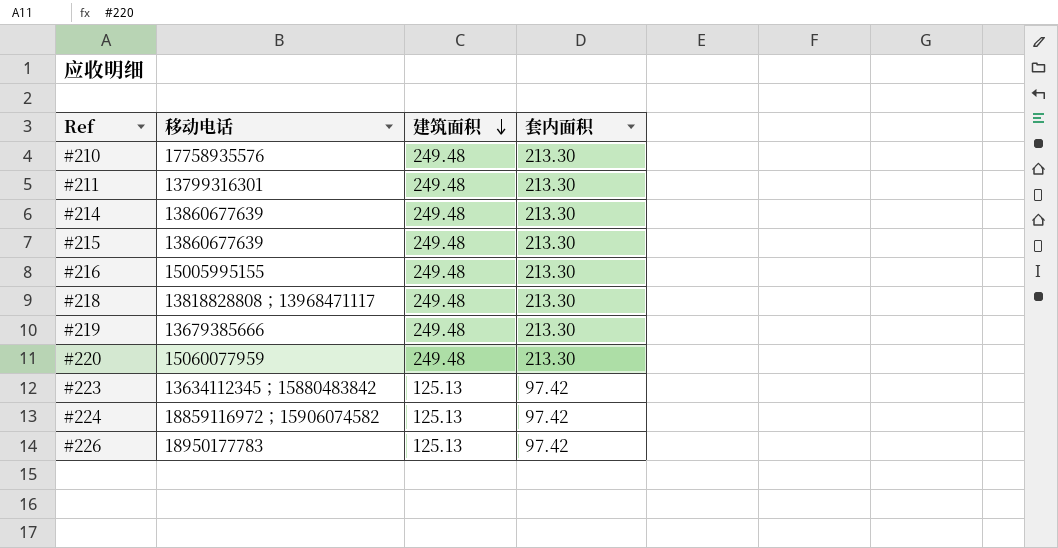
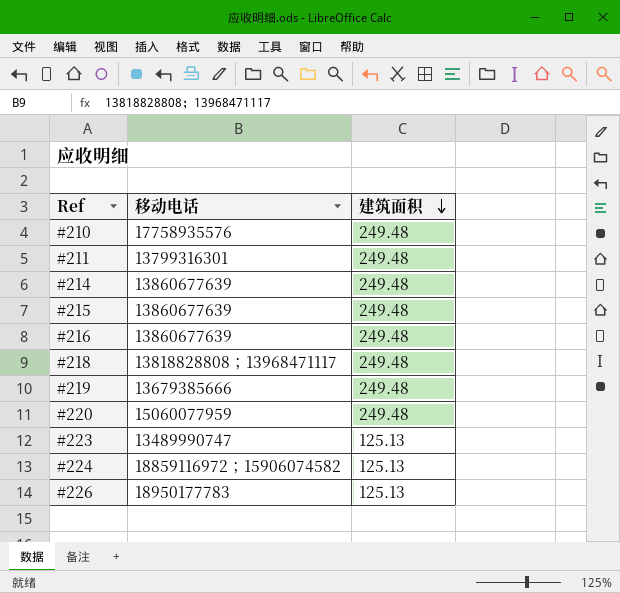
column 套内面积 | position: 4 -> none
#216 | 移动电话: 15005995155 -> 13860677639
#223 | 移动电话: 13634112345；15880483842 -> 13489990747

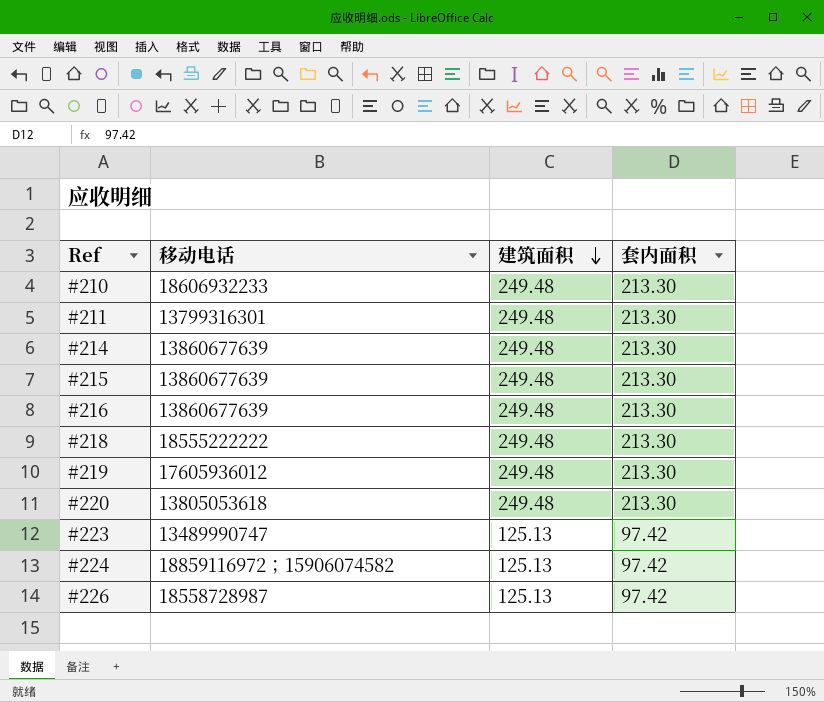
column 套内面积 | position: none -> 4
#210 | 移动电话: 17758935576 -> 18606932233
#218 | 移动电话: 13818828808；13968471117 -> 18555222222
#219 | 移动电话: 13679385666 -> 17605936012
#220 | 移动电话: 15060077959 -> 13805053618
#226 | 移动电话: 18950177783 -> 18558728987

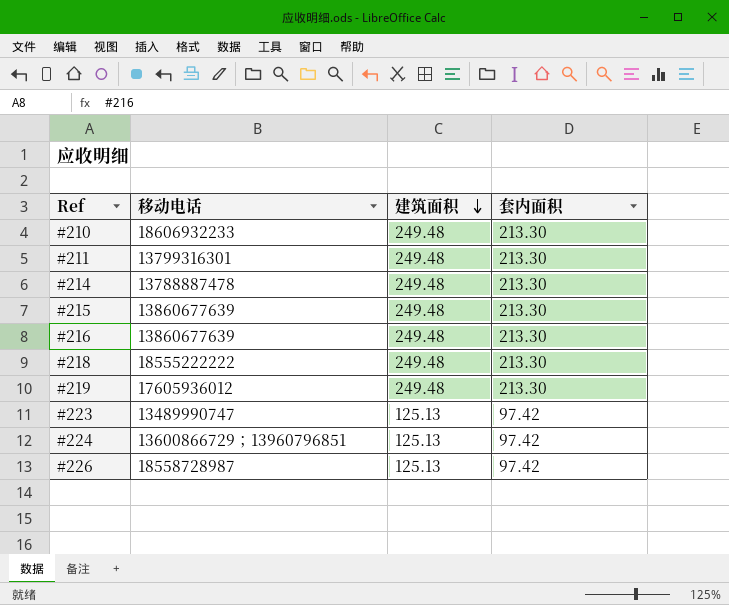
row #220: 13805053618 | 249.48 | 213.30 -> none
#214 | 移动电话: 13860677639 -> 13788887478
#224 | 移动电话: 18859116972；15906074582 -> 13600866729；13960796851

